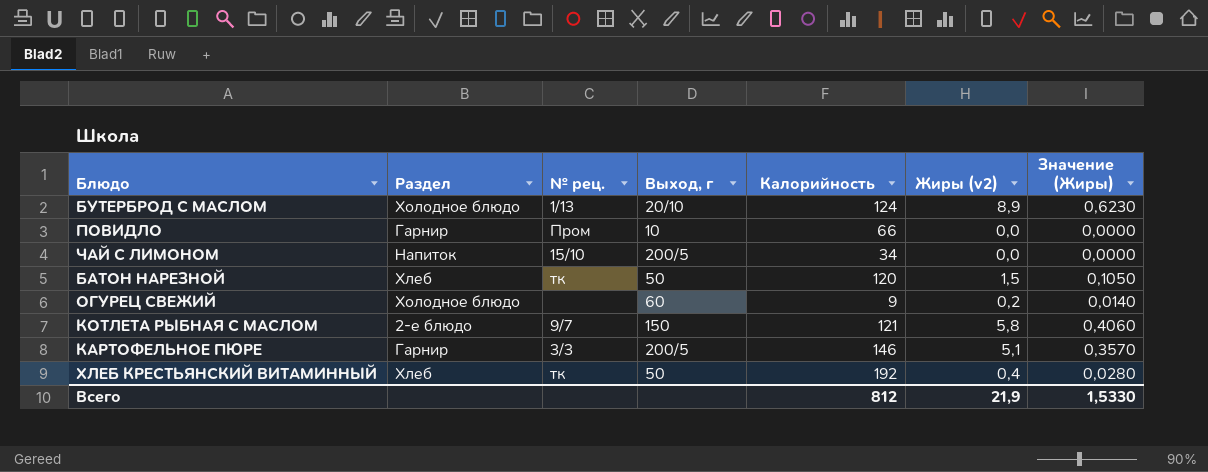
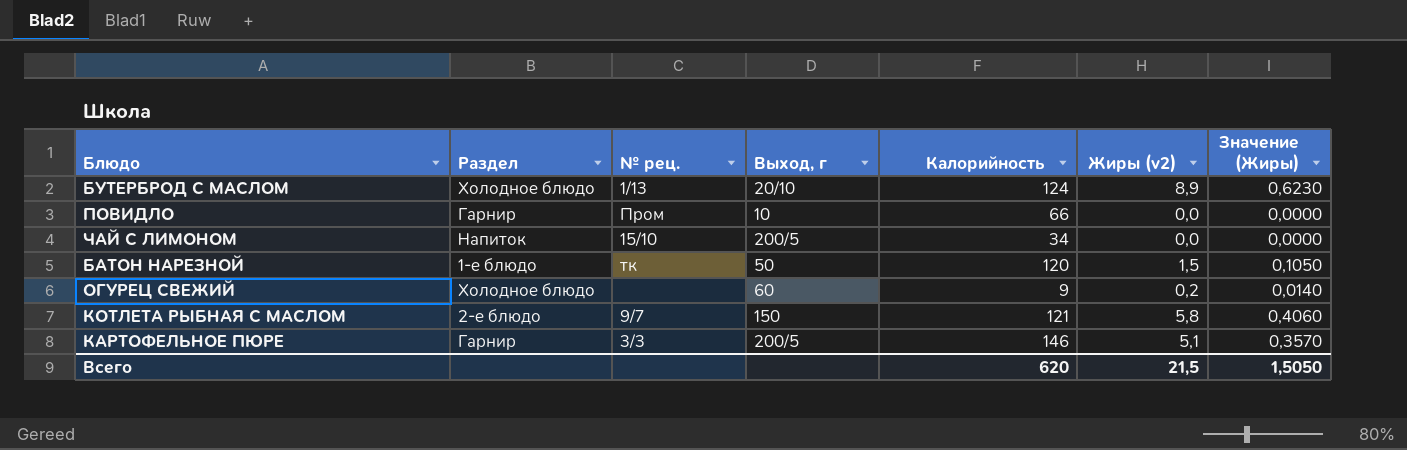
row ХЛЕБ КРЕСТЬЯНСКИЙ ВИТАМИННЫЙ: Хлеб | тк | 50 | 192 | 0,4 | 0,0280 -> none
БАТОН НАРЕЗНОЙ | Раздел: Хлеб -> 1-е блюдо
Всего | Калорийность: 812 -> 620
Всего | Жиры (v2): 21,9 -> 21,5
Всего | Значение (Жиры): 1,5330 -> 1,5050

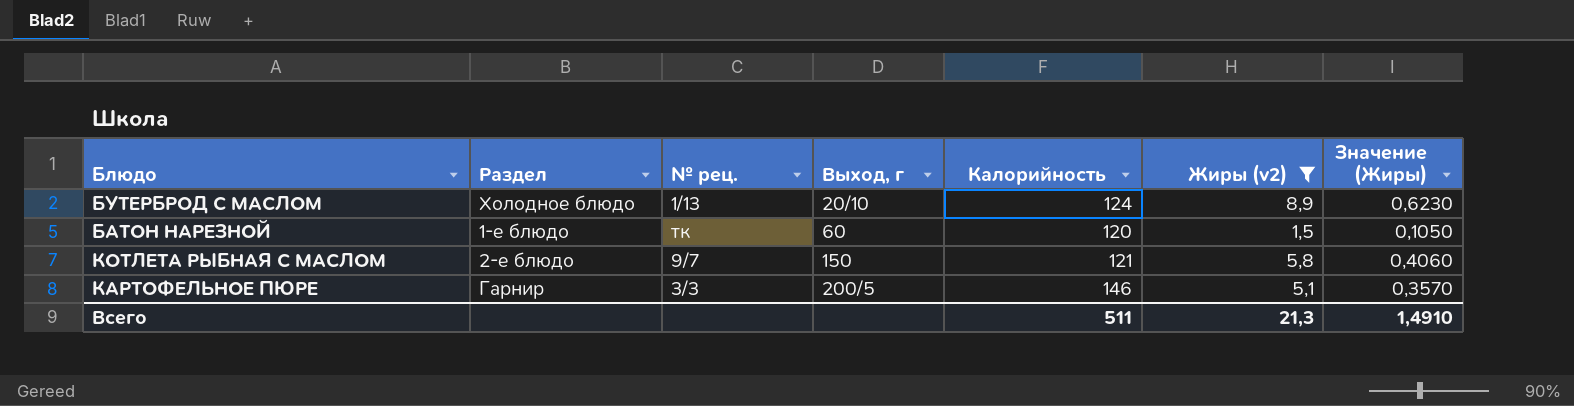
filter: none -> Жиры (v2) >= 1,5
БАТОН НАРЕЗНОЙ | Выход, г: 50 -> 60
Всего | Калорийность: 620 -> 511
Всего | Жиры (v2): 21,5 -> 21,3
Всего | Значение (Жиры): 1,5050 -> 1,4910

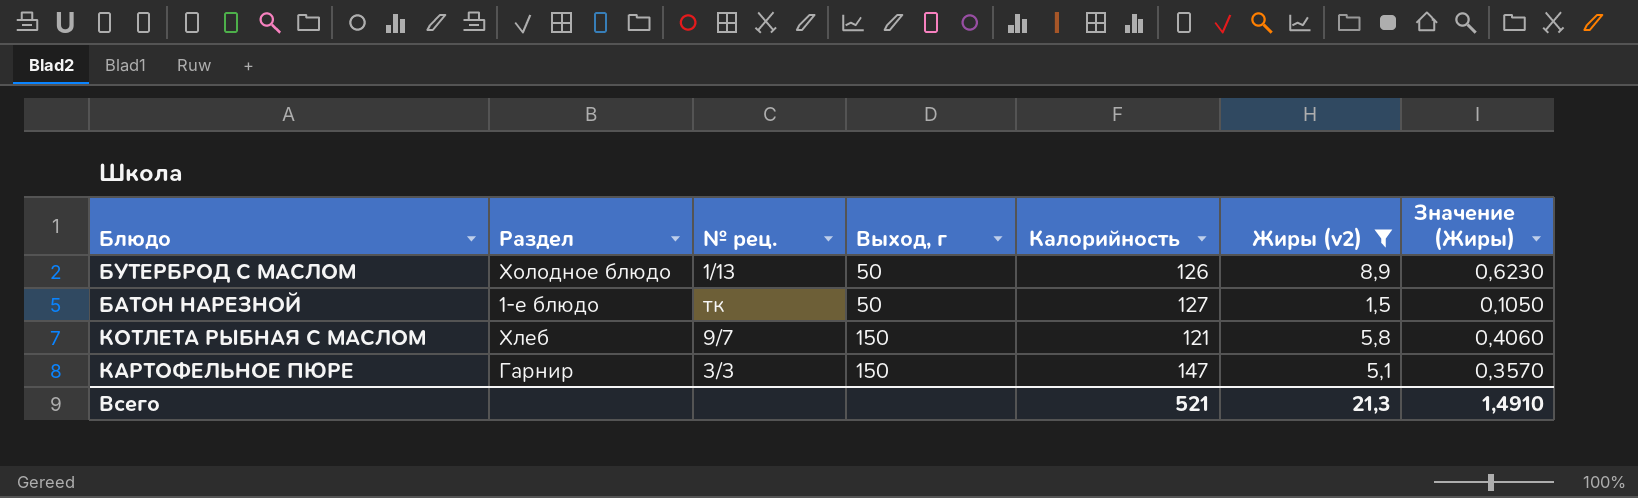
БУТЕРБРОД С МАСЛОМ | Выход, г: 20/10 -> 50
БУТЕРБРОД С МАСЛОМ | Калорийность: 124 -> 126
БАТОН НАРЕЗНОЙ | Выход, г: 60 -> 50
БАТОН НАРЕЗНОЙ | Калорийность: 120 -> 127
КОТЛЕТА РЫБНАЯ С МАСЛОМ | Раздел: 2-е блюдо -> Хлеб
КАРТОФЕЛЬНОЕ ПЮРЕ | Выход, г: 200/5 -> 150
КАРТОФЕЛЬНОЕ ПЮРЕ | Калорийность: 146 -> 147
Всего | Калорийность: 511 -> 521

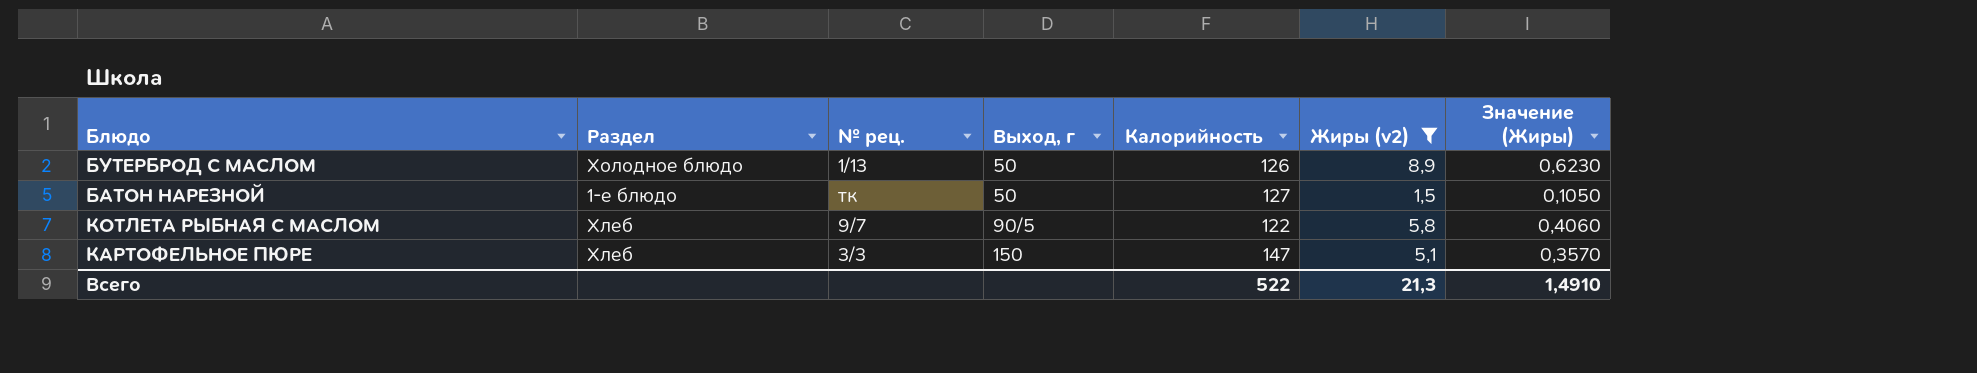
КОТЛЕТА РЫБНАЯ С МАСЛОМ | Выход, г: 150 -> 90/5
КОТЛЕТА РЫБНАЯ С МАСЛОМ | Калорийность: 121 -> 122
КАРТОФЕЛЬНОЕ ПЮРЕ | Раздел: Гарнир -> Хлеб
Всего | Калорийность: 521 -> 522

